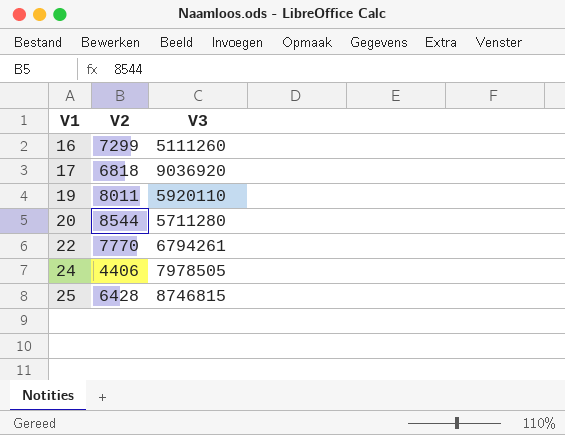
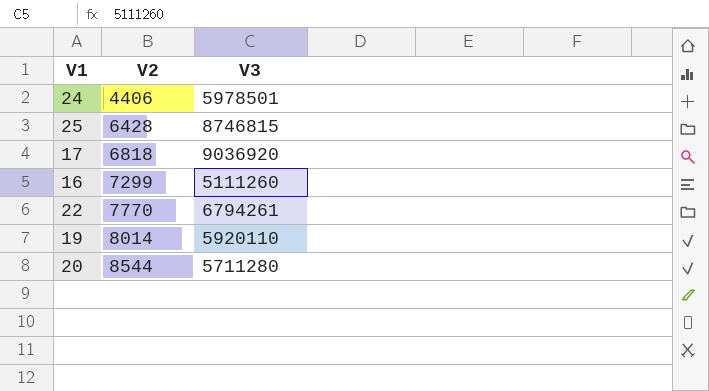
row order: V1 ascending -> V2 ascending
24 | V3: 7978505 -> 5978501
19 | V2: 8011 -> 8014

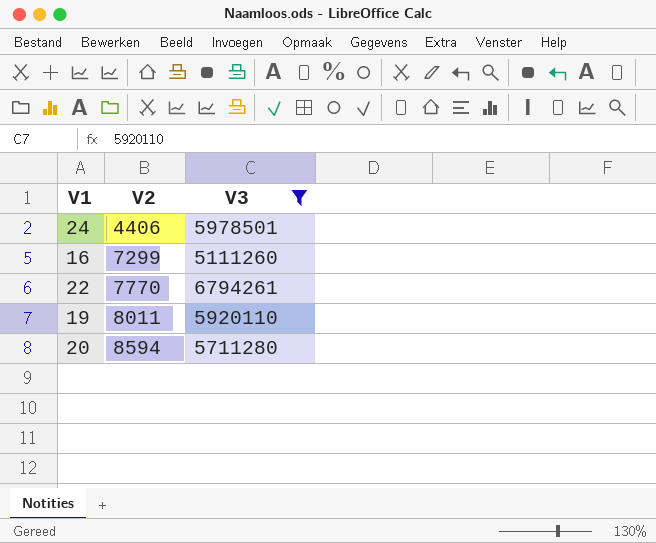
filter: none -> V3 <= 6794261
19 | V2: 8014 -> 8011
20 | V2: 8544 -> 8594

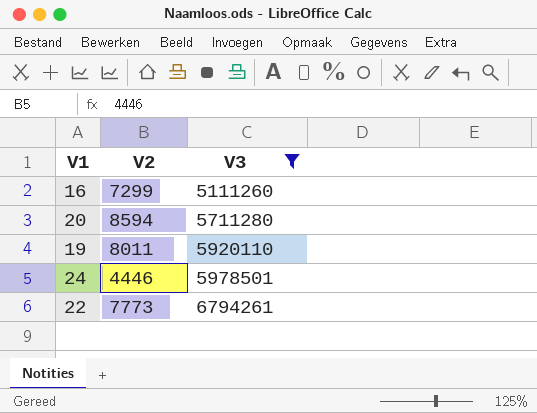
row order: V2 ascending -> V3 ascending
24 | V2: 4406 -> 4446
22 | V2: 7770 -> 7773

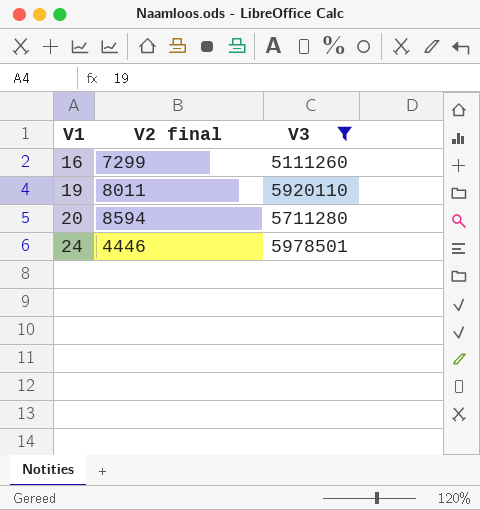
row order: V3 ascending -> V1 ascending
column name: V2 -> V2 final
row 22: 7773 | 6794261 -> none

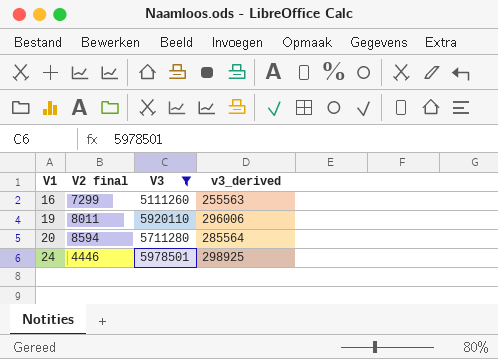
column v3_derived | formula: none -> [V3] * 0.05

